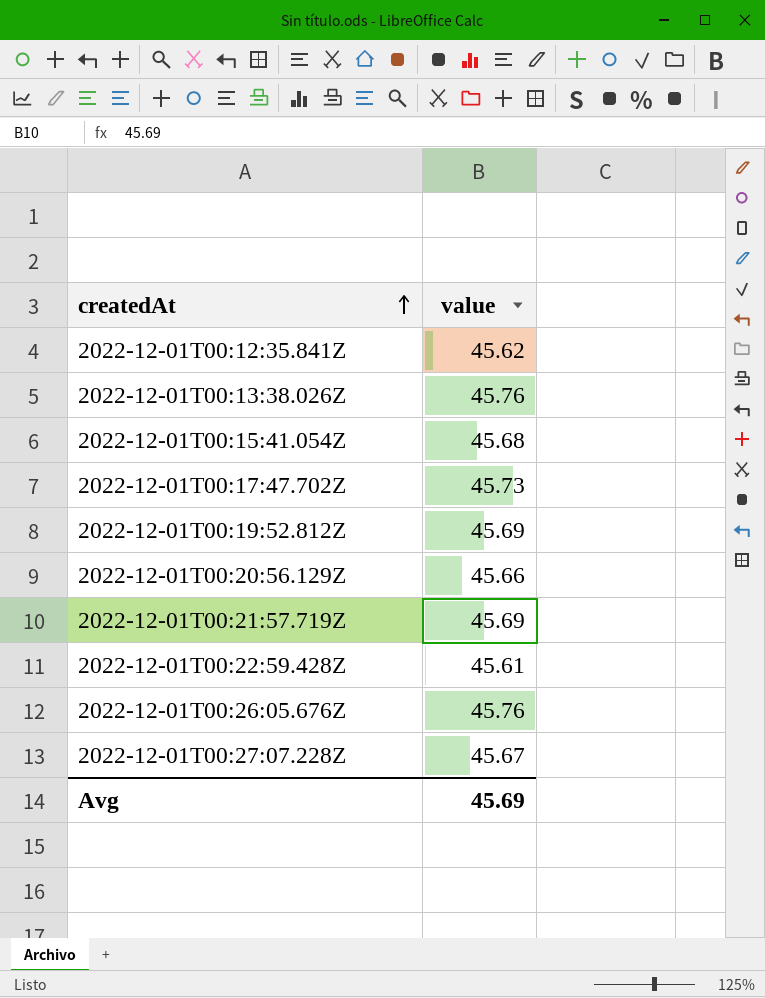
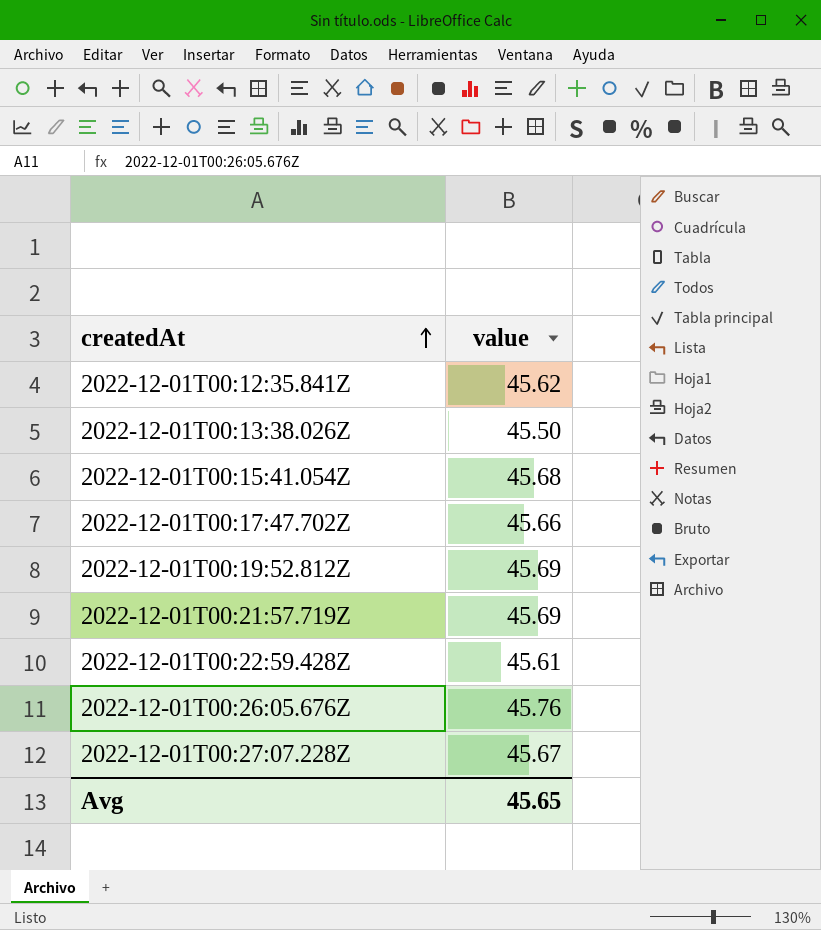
row 2022-12-01T00:20:56.129Z: 45.66 -> none
2022-12-01T00:13:38.026Z | value: 45.76 -> 45.50
2022-12-01T00:17:47.702Z | value: 45.73 -> 45.66
Avg | value: 45.69 -> 45.65

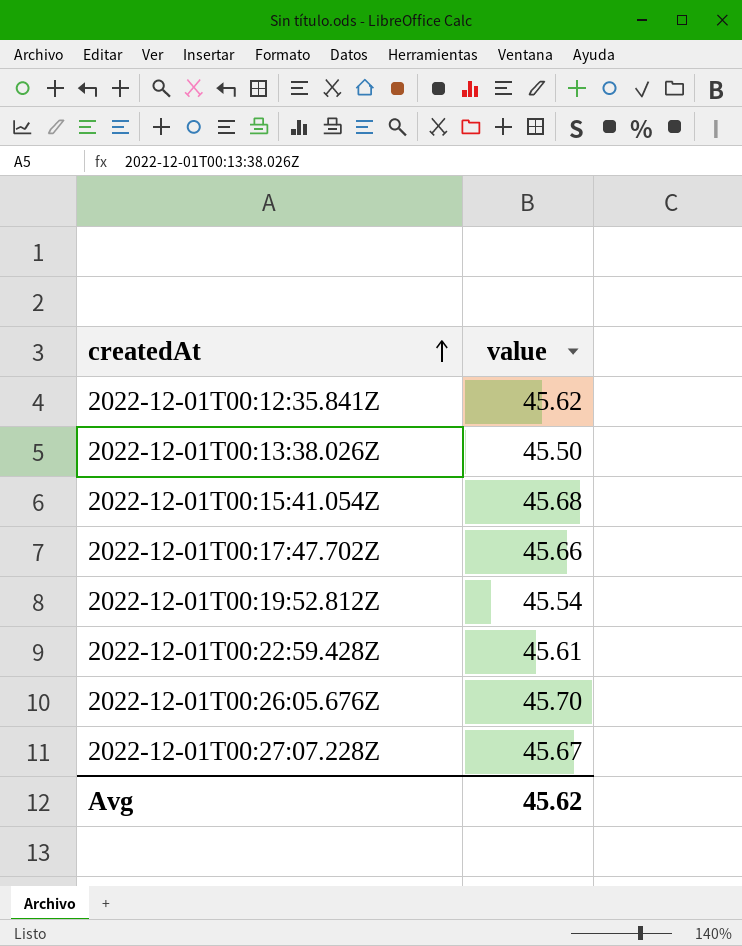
row 2022-12-01T00:21:57.719Z: 45.69 -> none
2022-12-01T00:19:52.812Z | value: 45.69 -> 45.54
2022-12-01T00:26:05.676Z | value: 45.76 -> 45.70
Avg | value: 45.65 -> 45.62

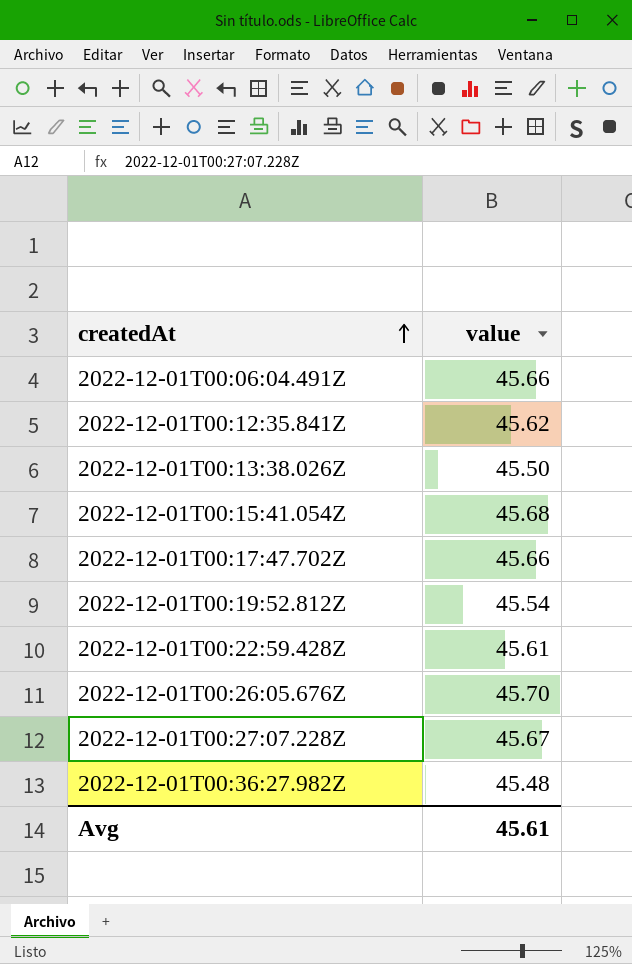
row 2022-12-01T00:06:04.491Z: none -> 45.66
row 2022-12-01T00:36:27.982Z: none -> 45.48
Avg | value: 45.62 -> 45.61

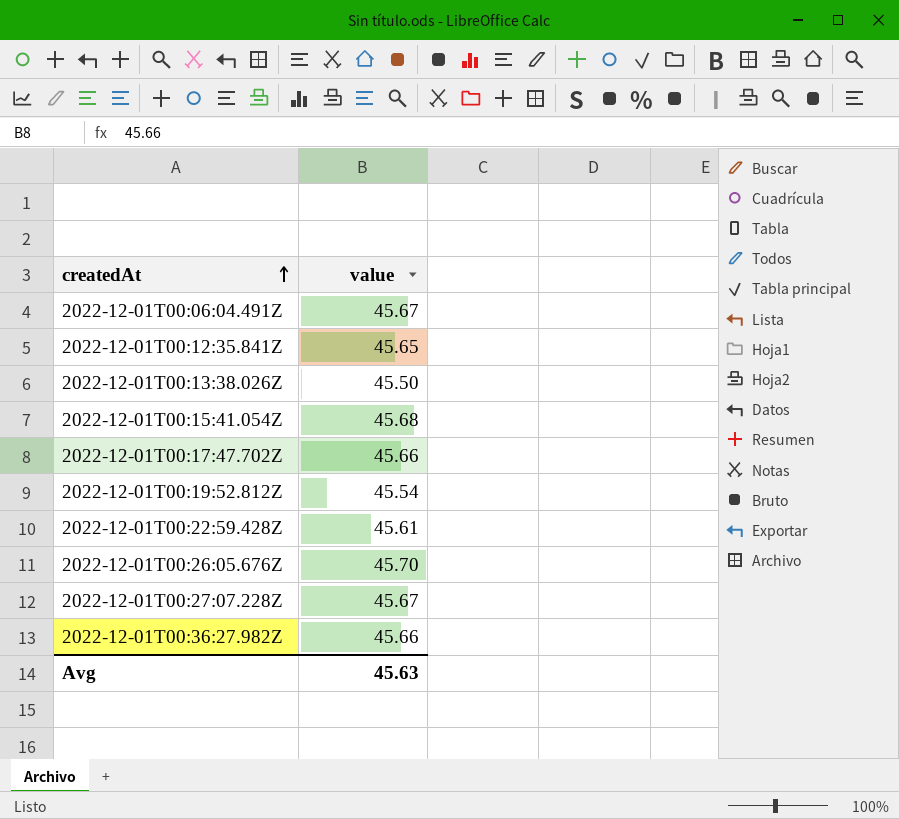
2022-12-01T00:06:04.491Z | value: 45.66 -> 45.67
2022-12-01T00:12:35.841Z | value: 45.62 -> 45.65
2022-12-01T00:36:27.982Z | value: 45.48 -> 45.66
Avg | value: 45.61 -> 45.63

